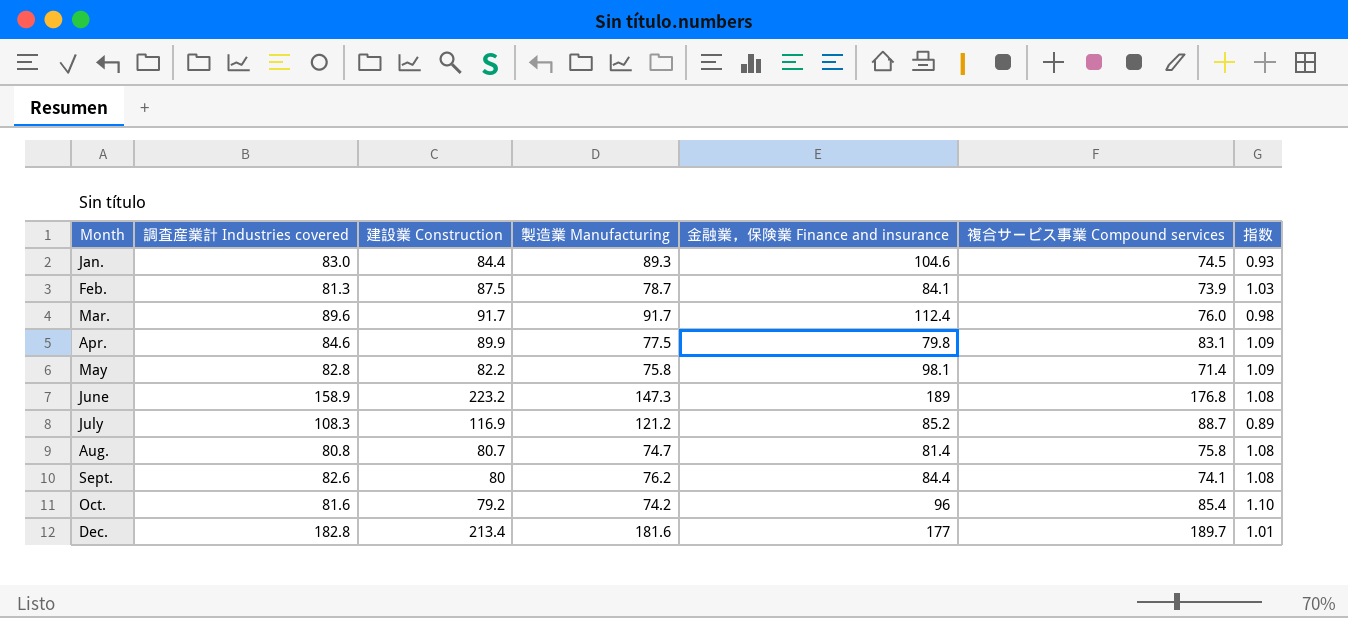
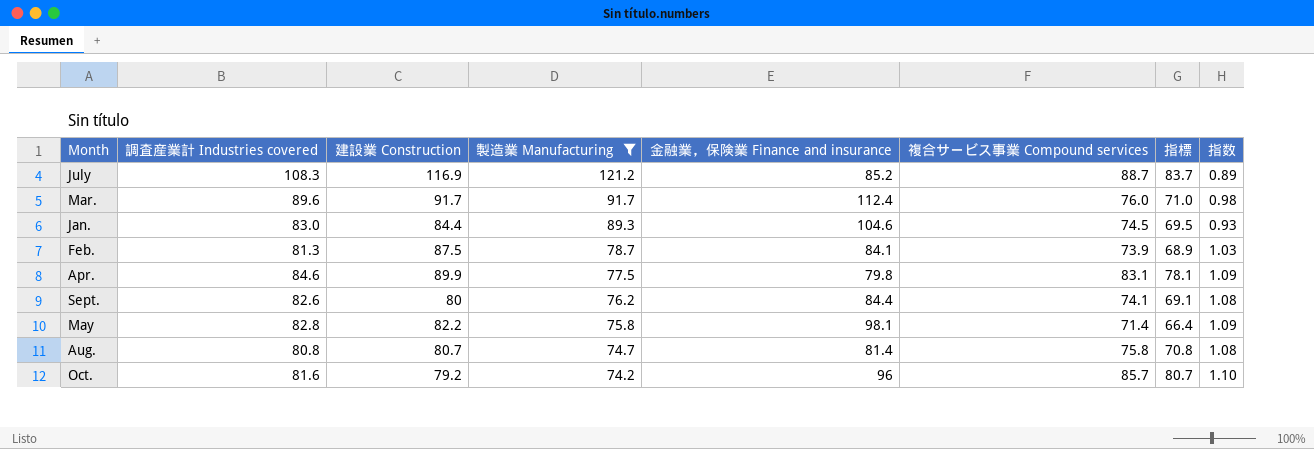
filter: none -> 製造業 Manufacturing <= 121.2
row order: Month ascending -> 製造業 Manufacturing descending
column 指標 | formula: none -> [複合サービス事業 Compound services] - 5
Oct. | 複合サービス事業 Compound services: 85.4 -> 85.7

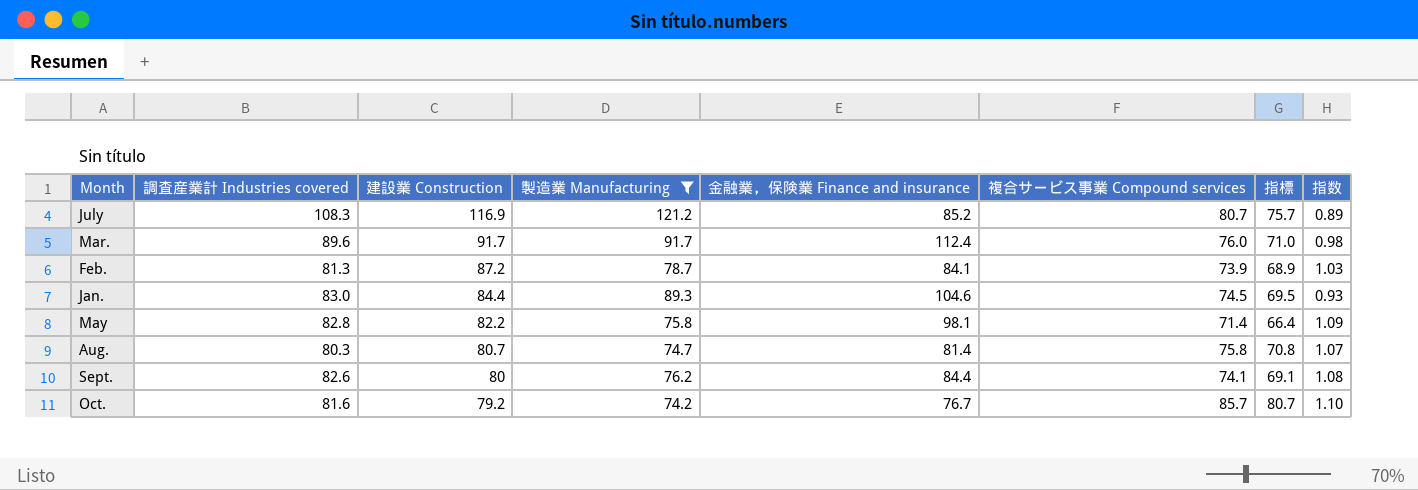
row order: 製造業 Manufacturing descending -> 建設業 Construction descending
row Apr.: 84.6 | 89.9 | 77.5 | 79.8 | 83.1 | 78.1 | 1.09 -> none
July | 複合サービス事業 Compound services: 88.7 -> 80.7
July | 指標: 83.7 -> 75.7
Feb. | 建設業 Construction: 87.5 -> 87.2
Aug. | 調査産業計 Industries covered: 80.8 -> 80.3
Aug. | 指数: 1.08 -> 1.07
Oct. | 金融業，保険業 Finance and insurance: 96 -> 76.7

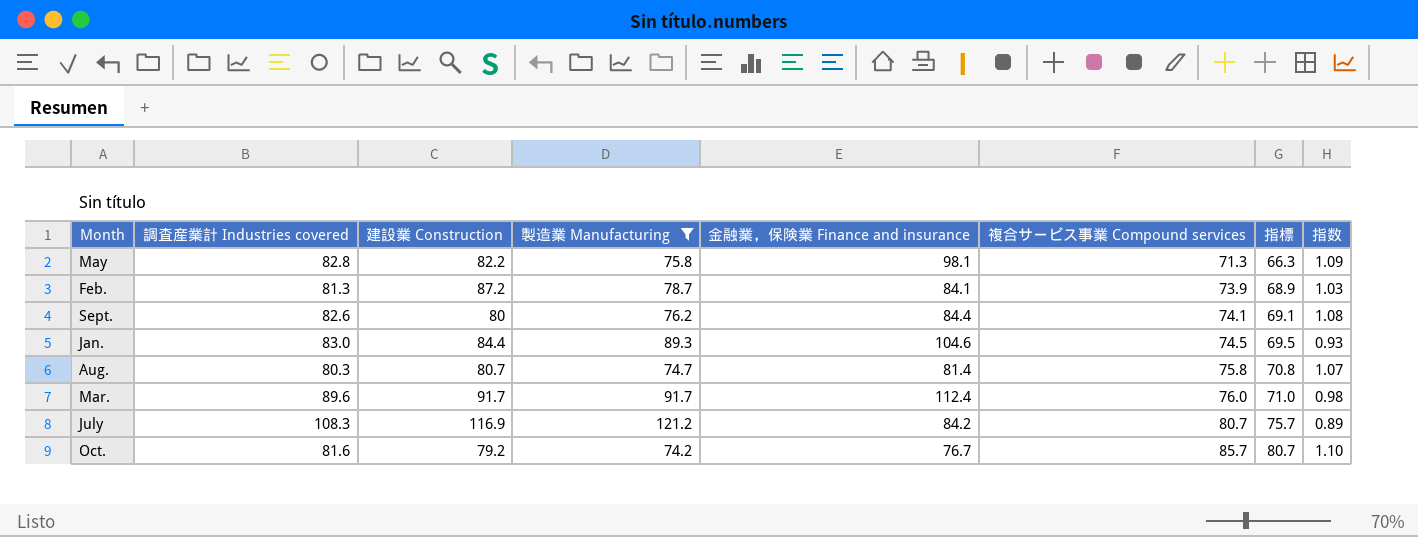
row order: 建設業 Construction descending -> 複合サービス事業 Compound services ascending
May | 複合サービス事業 Compound services: 71.4 -> 71.3
May | 指標: 66.4 -> 66.3
July | 金融業，保険業 Finance and insurance: 85.2 -> 84.2

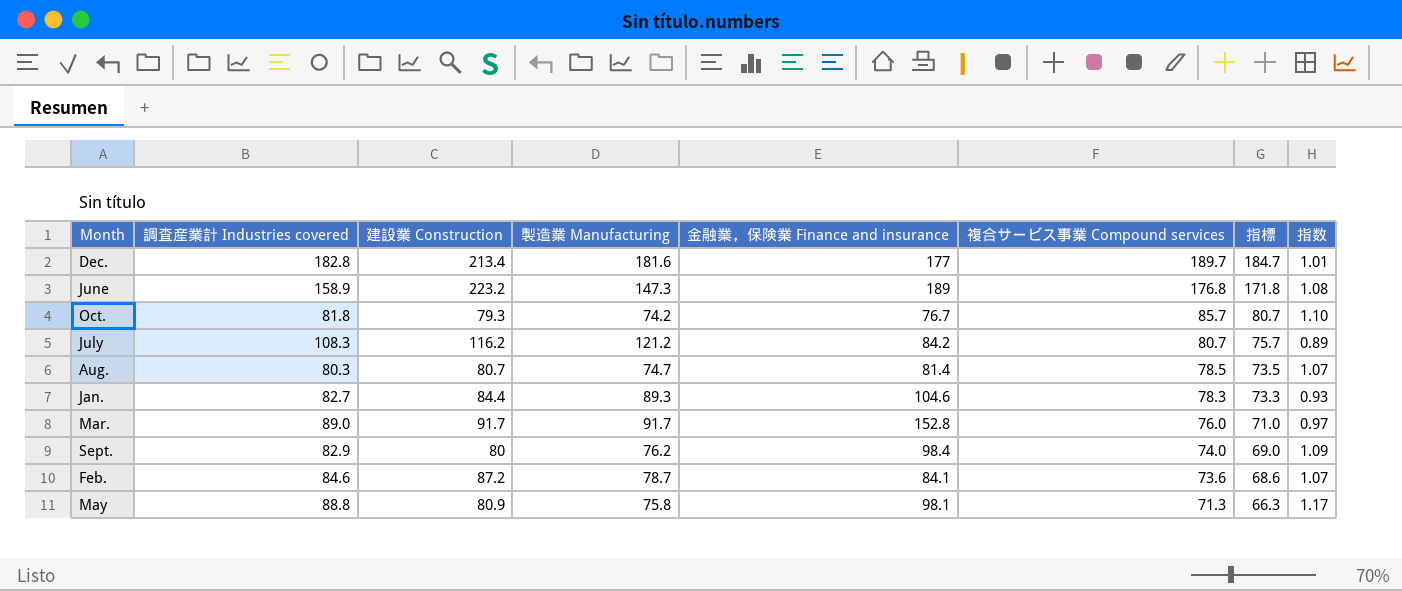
filter: 製造業 Manufacturing <= 121.2 -> none
row order: 複合サービス事業 Compound services ascending -> 複合サービス事業 Compound services descending
Oct. | 調査産業計 Industries covered: 81.6 -> 81.8
Oct. | 建設業 Construction: 79.2 -> 79.3
July | 建設業 Construction: 116.9 -> 116.2
Aug. | 複合サービス事業 Compound services: 75.8 -> 78.5
Aug. | 指標: 70.8 -> 73.5
Jan. | 調査産業計 Industries covered: 83.0 -> 82.7
Jan. | 複合サービス事業 Compound services: 74.5 -> 78.3
Jan. | 指標: 69.5 -> 73.3
Mar. | 調査産業計 Industries covered: 89.6 -> 89.0
Mar. | 金融業，保険業 Finance and insurance: 112.4 -> 152.8
Mar. | 指数: 0.98 -> 0.97
Sept. | 調査産業計 Industries covered: 82.6 -> 82.9
Sept. | 金融業，保険業 Finance and insurance: 84.4 -> 98.4
Sept. | 複合サービス事業 Compound services: 74.1 -> 74.0
Sept. | 指標: 69.1 -> 69.0
Sept. | 指数: 1.08 -> 1.09
Feb. | 調査産業計 Industries covered: 81.3 -> 84.6
Feb. | 複合サービス事業 Compound services: 73.9 -> 73.6
Feb. | 指標: 68.9 -> 68.6
Feb. | 指数: 1.03 -> 1.07
May | 調査産業計 Industries covered: 82.8 -> 88.8
May | 建設業 Construction: 82.2 -> 80.9
May | 指数: 1.09 -> 1.17

